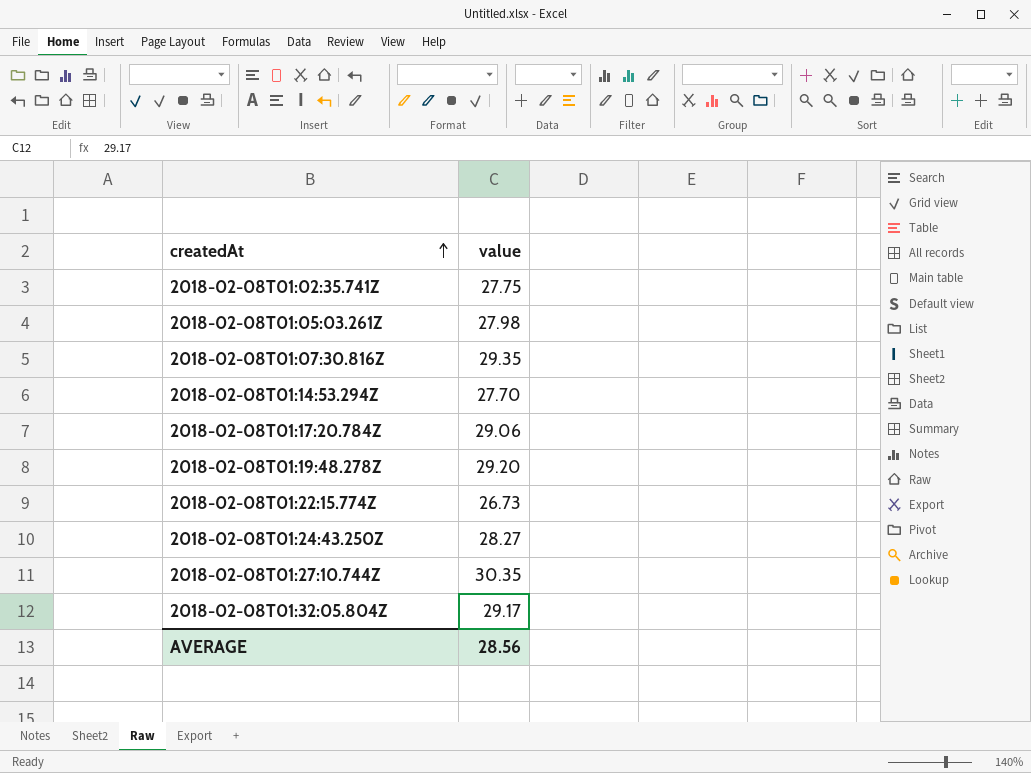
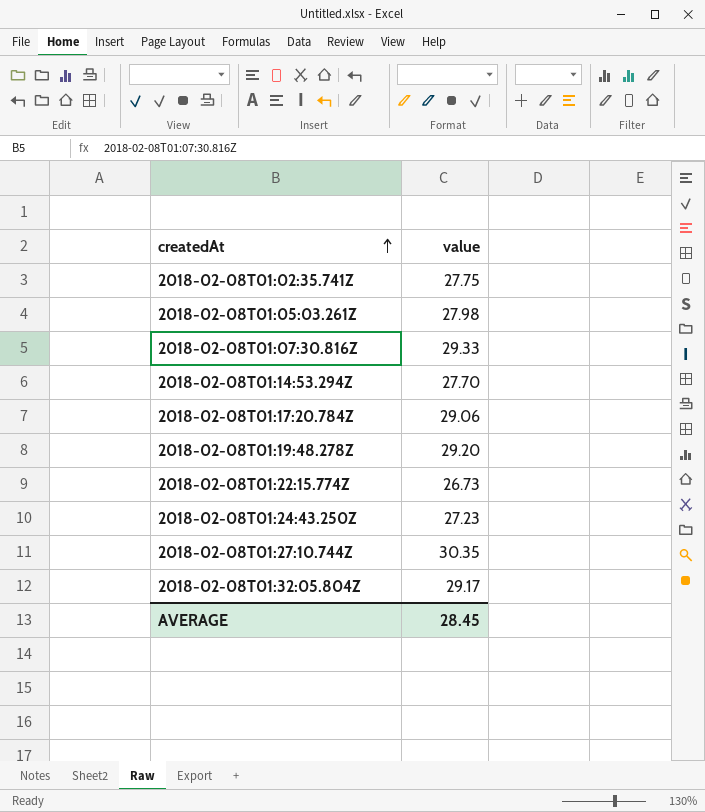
2018-02-08T01:07:30.816Z | value: 29.35 -> 29.33
2018-02-08T01:24:43.250Z | value: 28.27 -> 27.23
AVERAGE | value: 28.56 -> 28.45

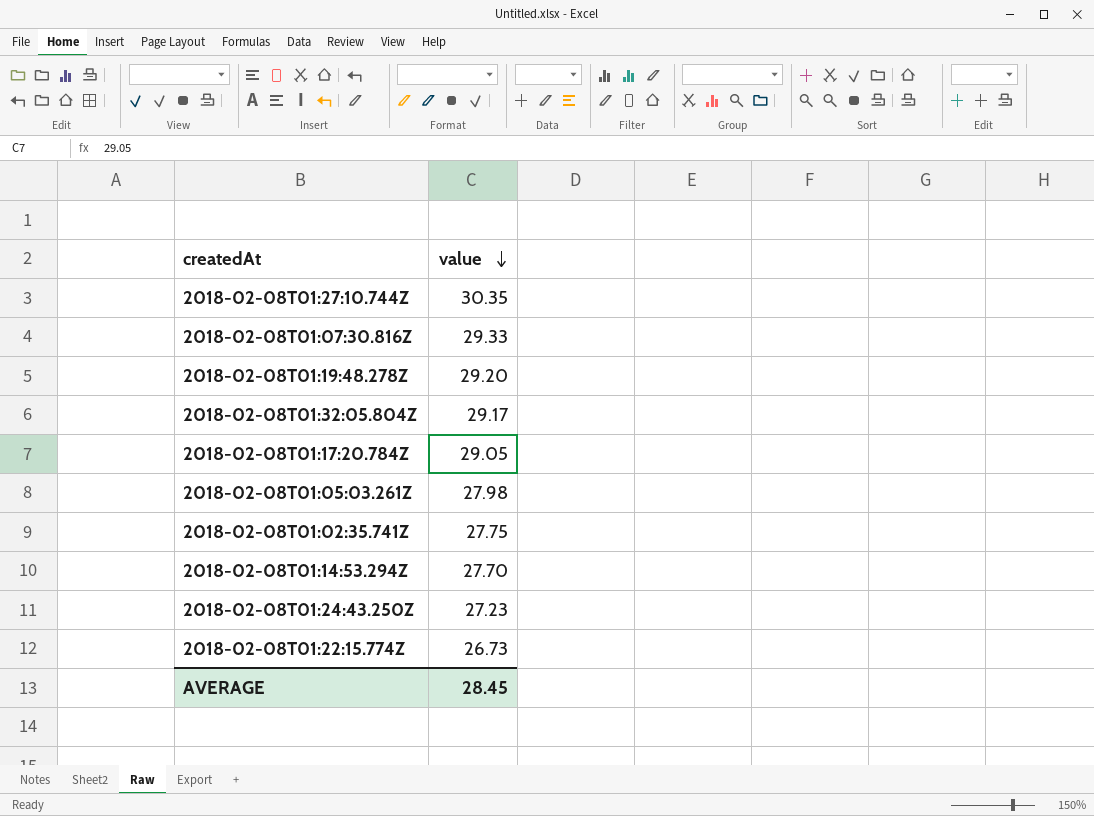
row order: createdAt ascending -> value descending
2018-02-08T01:17:20.784Z | value: 29.06 -> 29.05

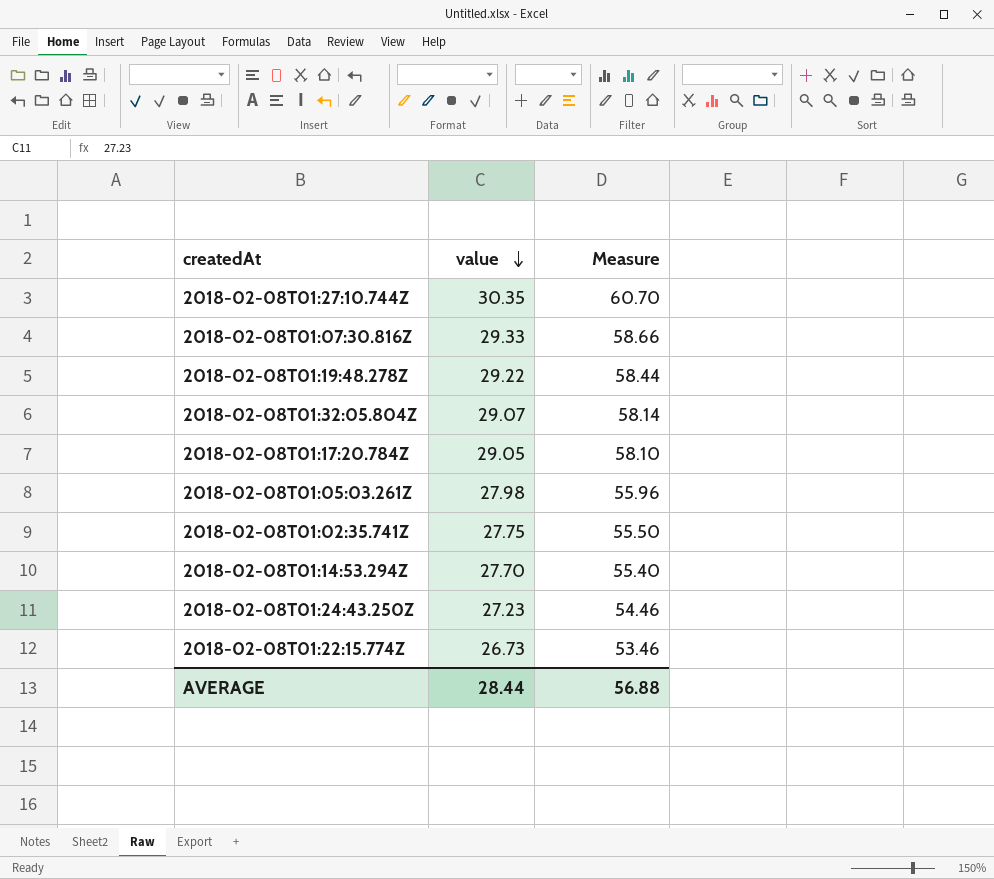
column Measure | formula: none -> [value] * 2
2018-02-08T01:19:48.278Z | value: 29.20 -> 29.22
2018-02-08T01:32:05.804Z | value: 29.17 -> 29.07
AVERAGE | value: 28.45 -> 28.44

